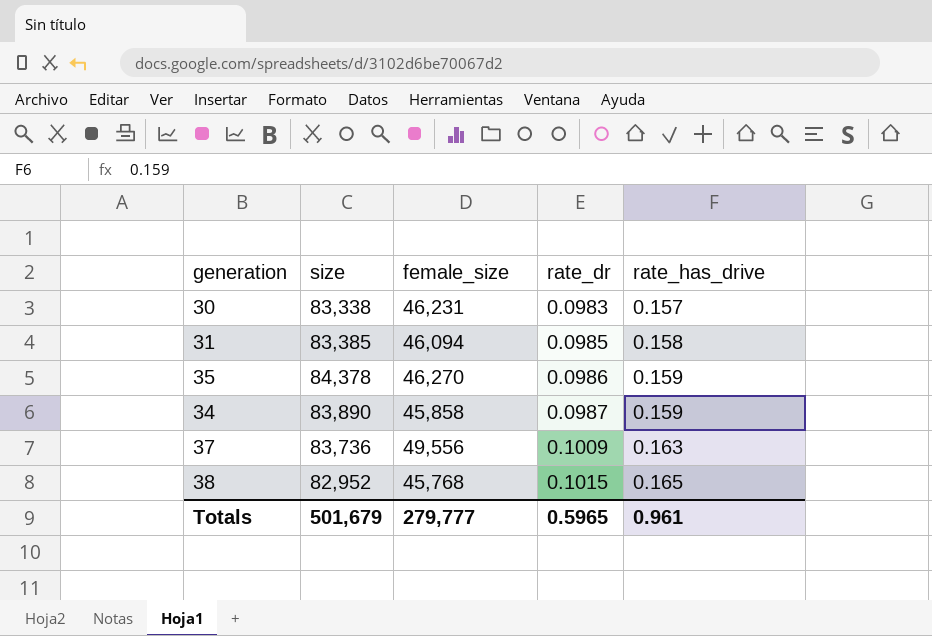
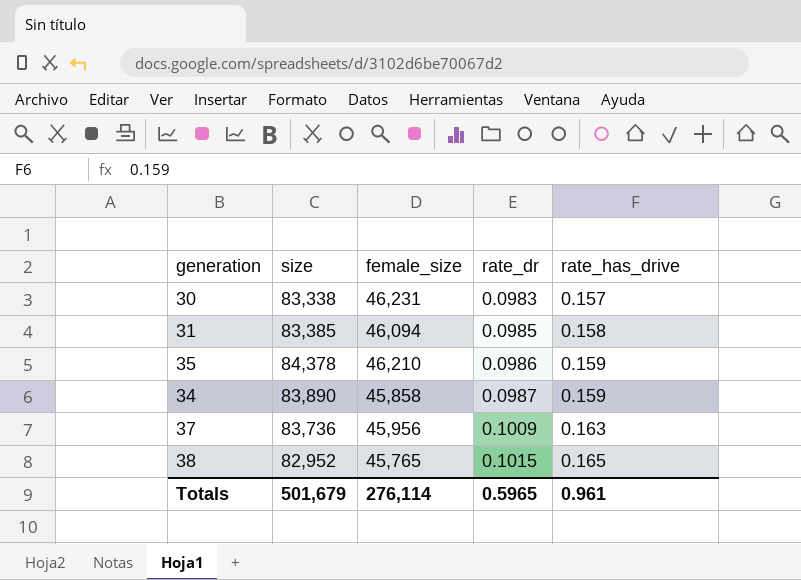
35 | female_size: 46,270 -> 46,210
37 | female_size: 49,556 -> 45,956
38 | female_size: 45,768 -> 45,765
Totals | female_size: 279,777 -> 276,114

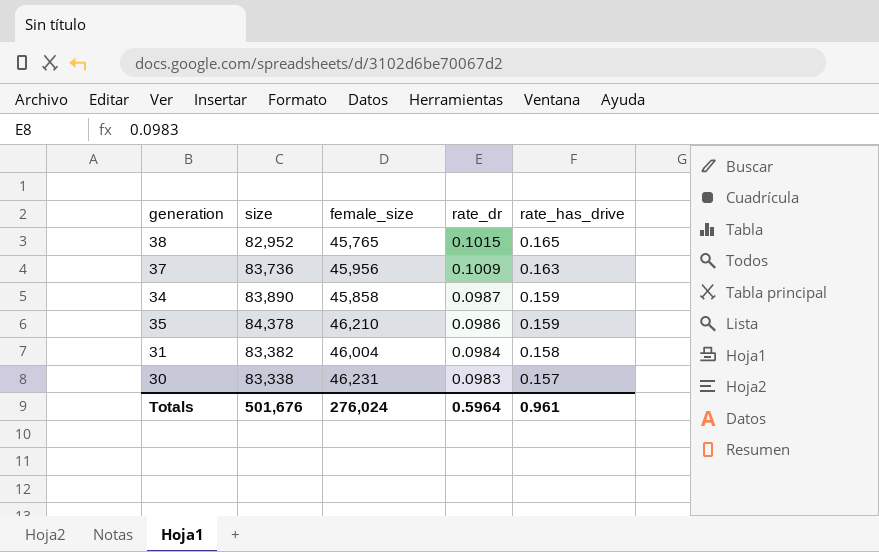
row order: rate_dr ascending -> rate_dr descending
31 | size: 83,385 -> 83,382
31 | female_size: 46,094 -> 46,004
31 | rate_dr: 0.0985 -> 0.0984
Totals | size: 501,679 -> 501,676
Totals | female_size: 276,114 -> 276,024
Totals | rate_dr: 0.5965 -> 0.5964

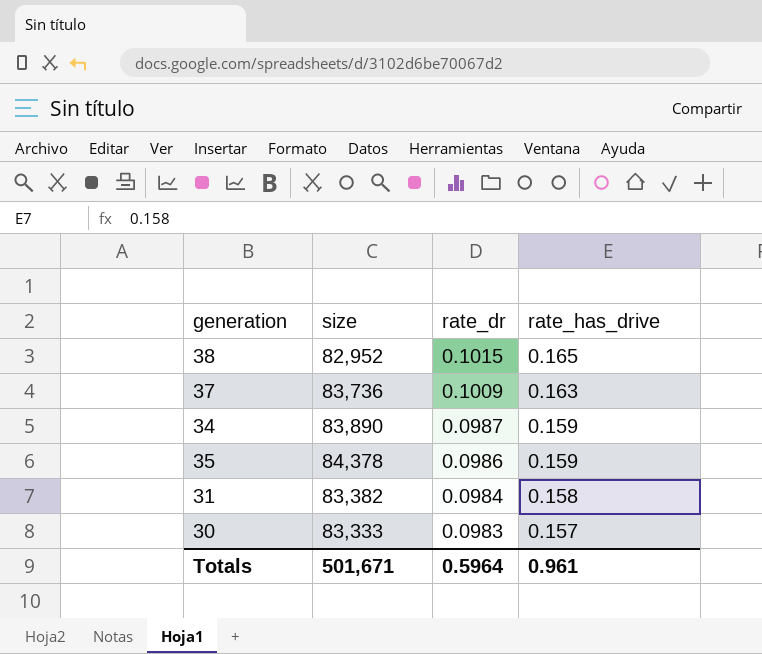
column female_size | position: 3 -> none
30 | size: 83,338 -> 83,333
Totals | size: 501,676 -> 501,671

